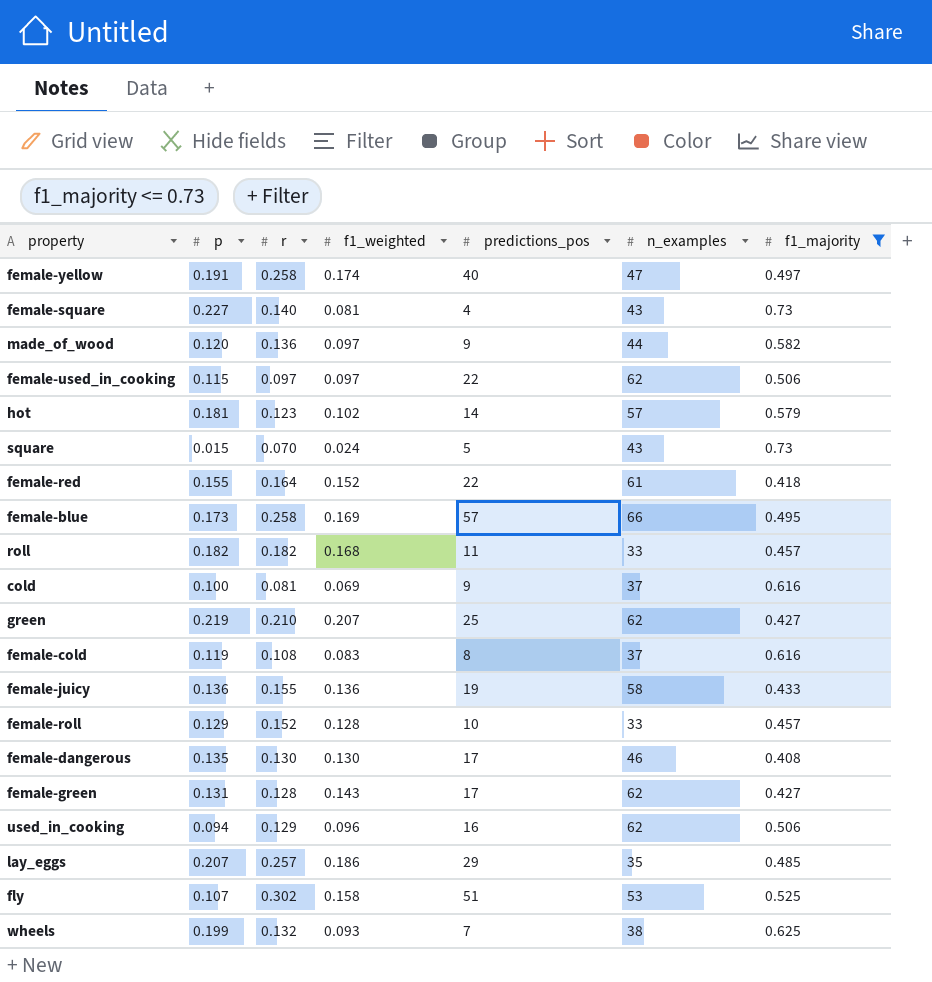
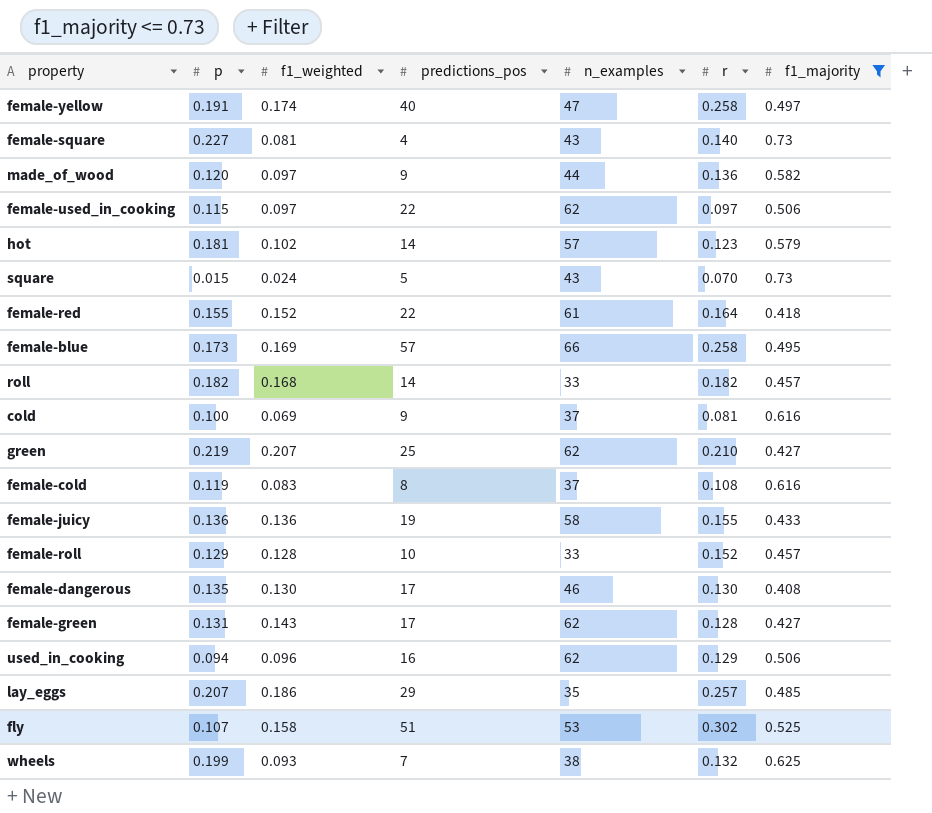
column r | position: 3 -> 6
roll | predictions_pos: 11 -> 14

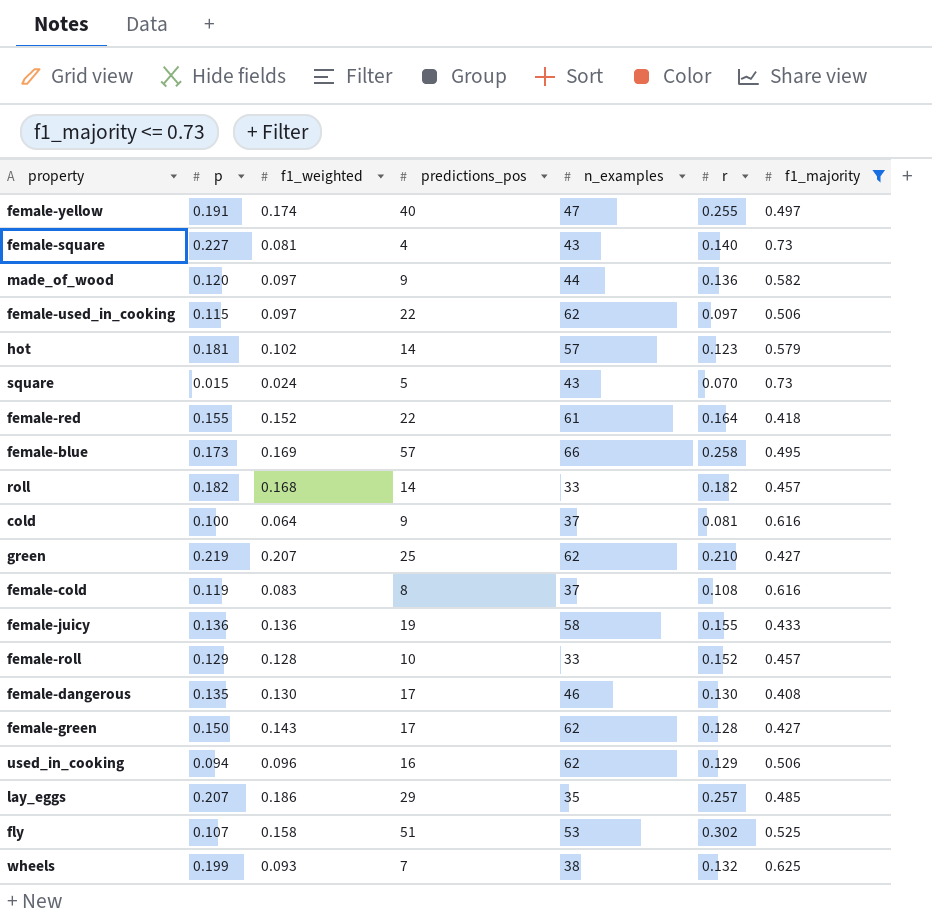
female-yellow | r: 0.258 -> 0.255
cold | f1_weighted: 0.069 -> 0.064
female-green | p: 0.131 -> 0.150

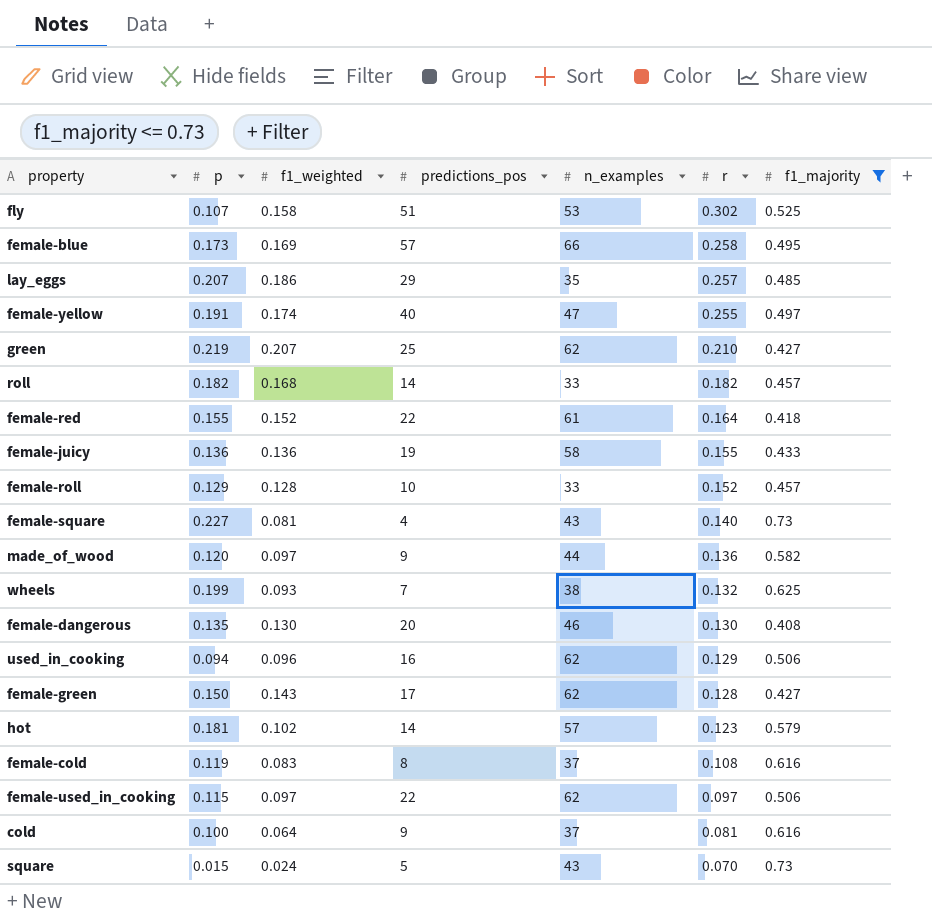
row order: none -> r descending
female-dangerous | predictions_pos: 17 -> 20

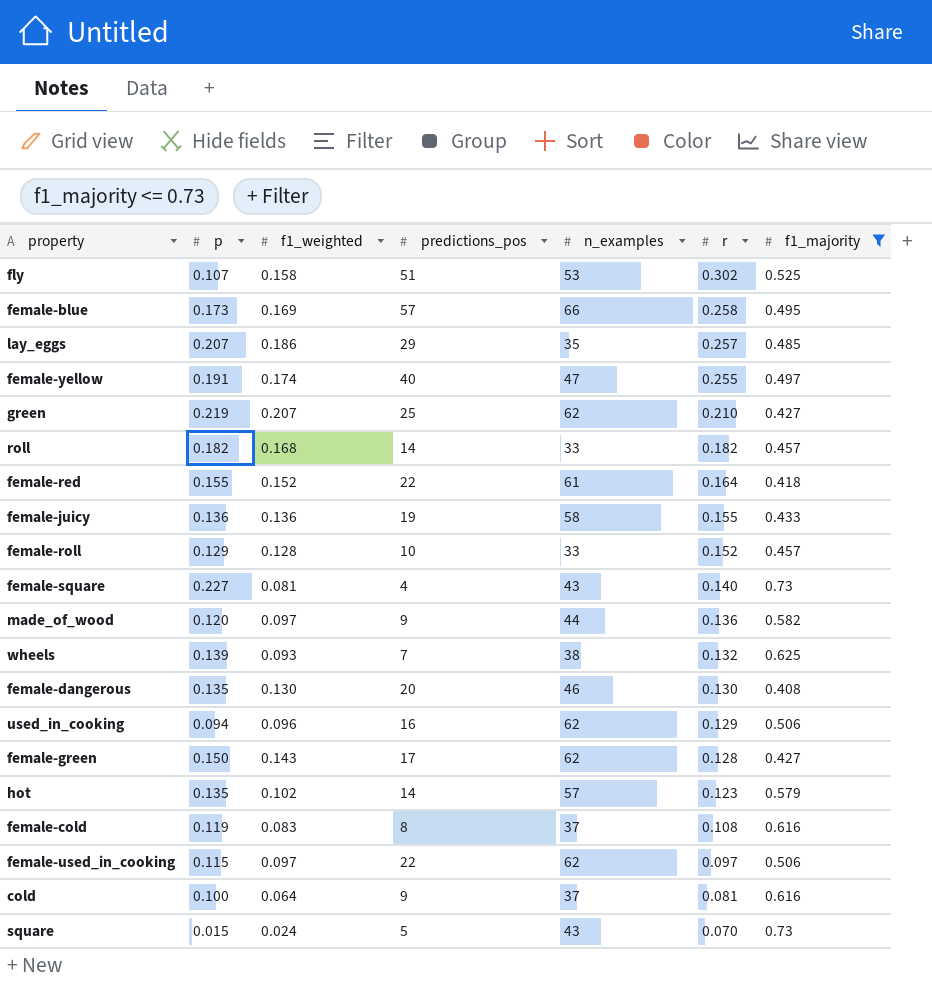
wheels | p: 0.199 -> 0.139
hot | p: 0.181 -> 0.135

